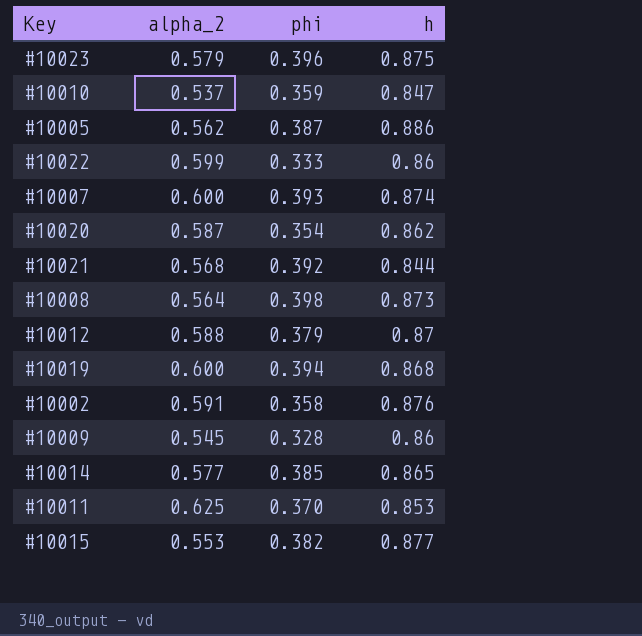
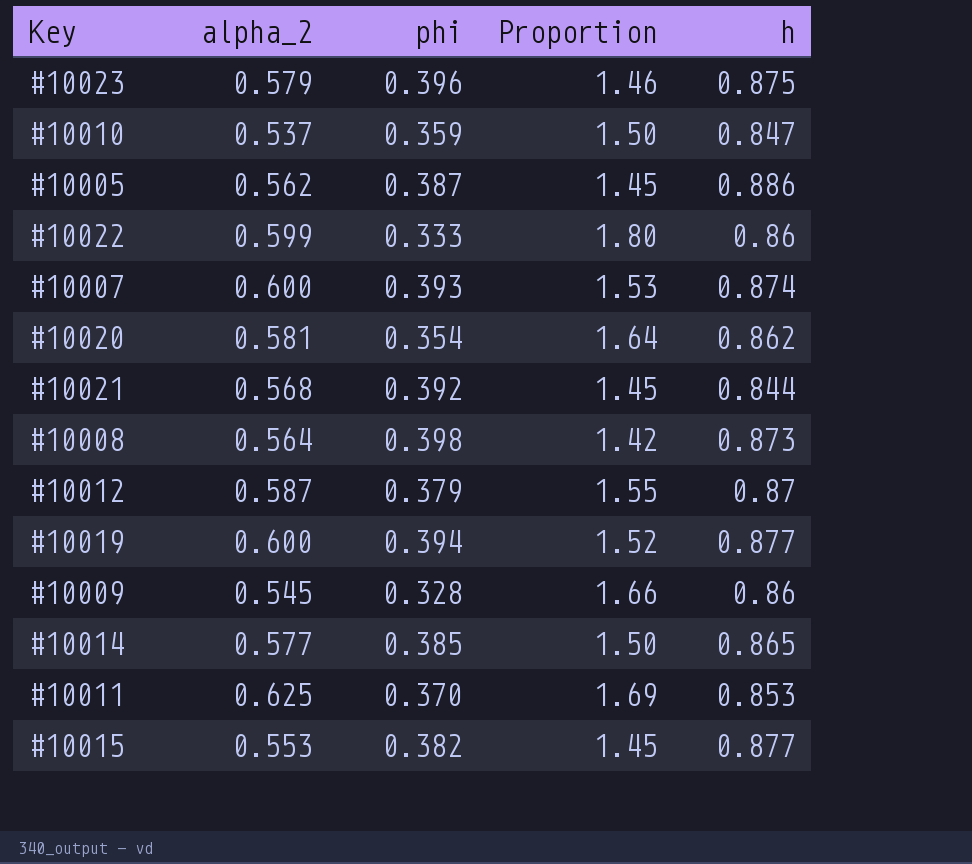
column Proportion | formula: none -> [alpha_2] / [phi]
row #10002: 0.591 | 0.358 | 0.876 -> none
#10020 | alpha_2: 0.587 -> 0.581
#10012 | alpha_2: 0.588 -> 0.587
#10019 | h: 0.868 -> 0.877

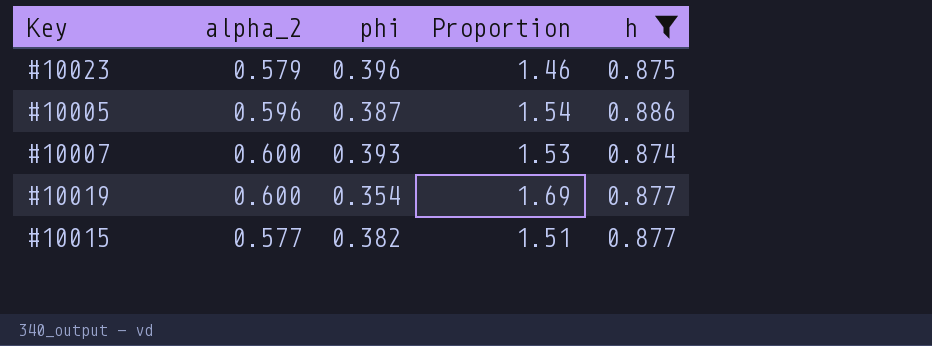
filter: none -> h >= 0.874
#10005 | alpha_2: 0.562 -> 0.596
#10005 | Proportion: 1.45 -> 1.54
#10019 | phi: 0.394 -> 0.354
#10019 | Proportion: 1.52 -> 1.69
#10015 | alpha_2: 0.553 -> 0.577
#10015 | Proportion: 1.45 -> 1.51

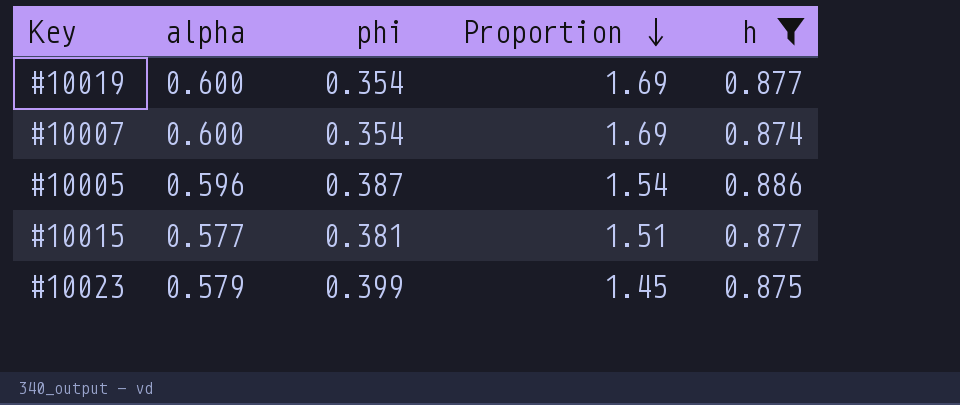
row order: none -> Proportion descending
column name: alpha_2 -> alpha
#10007 | phi: 0.393 -> 0.354
#10007 | Proportion: 1.53 -> 1.69
#10015 | phi: 0.382 -> 0.381
#10023 | phi: 0.396 -> 0.399
#10023 | Proportion: 1.46 -> 1.45

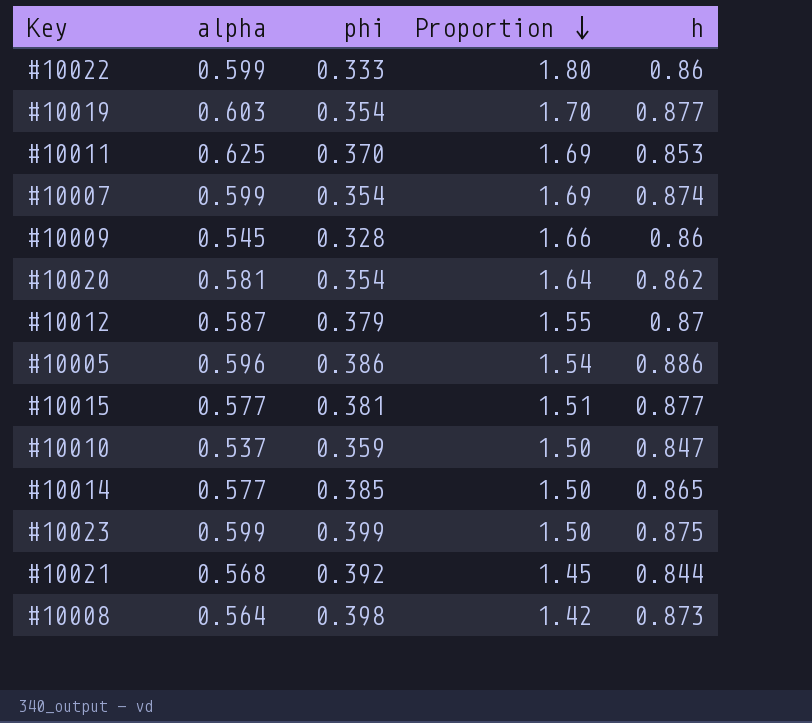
filter: h >= 0.874 -> none
#10019 | alpha: 0.600 -> 0.603
#10019 | Proportion: 1.69 -> 1.70
#10007 | alpha: 0.600 -> 0.599
#10005 | phi: 0.387 -> 0.386
#10023 | alpha: 0.579 -> 0.599
#10023 | Proportion: 1.45 -> 1.50

